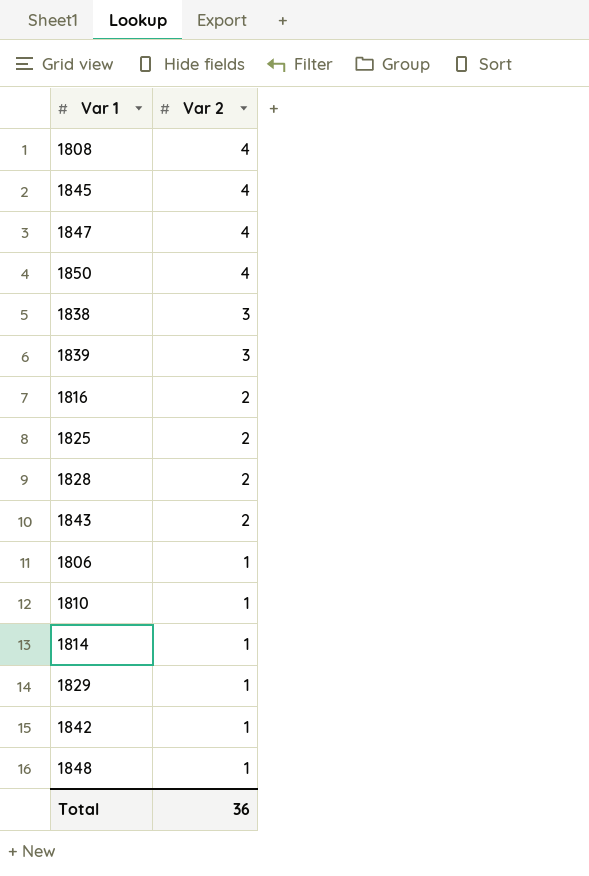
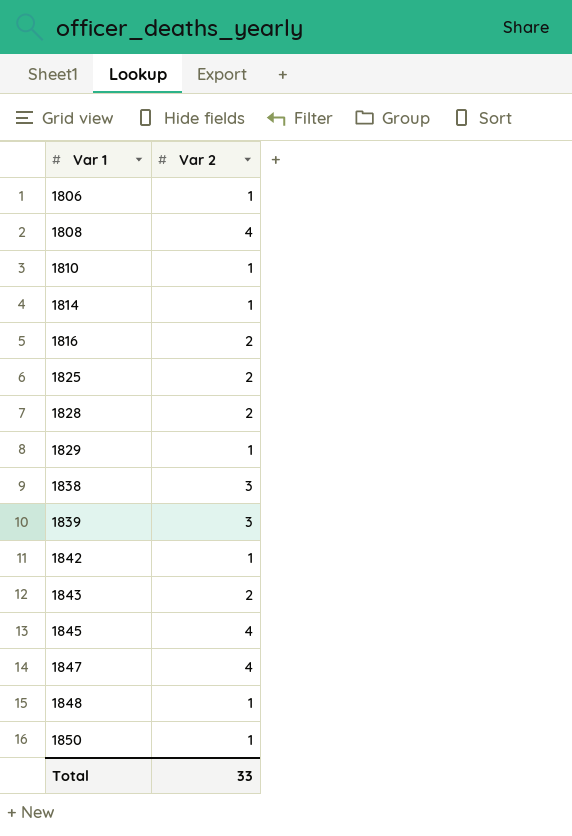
row order: Var 2 descending -> Var 1 ascending
1850 | Var 2: 4 -> 1
Total | Var 2: 36 -> 33

